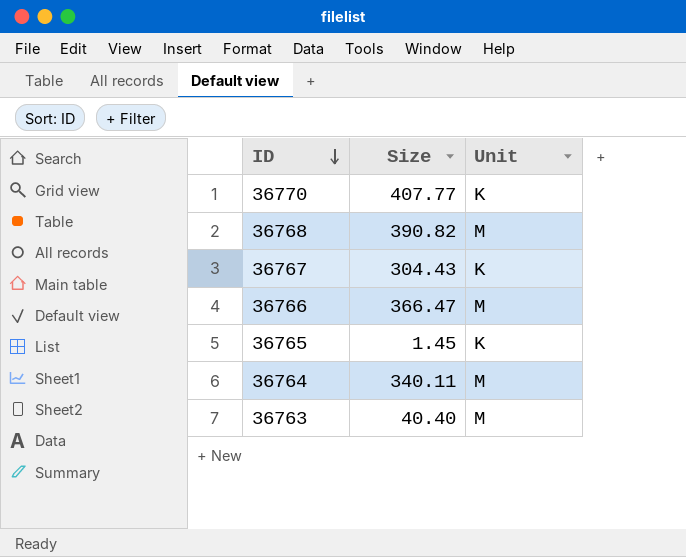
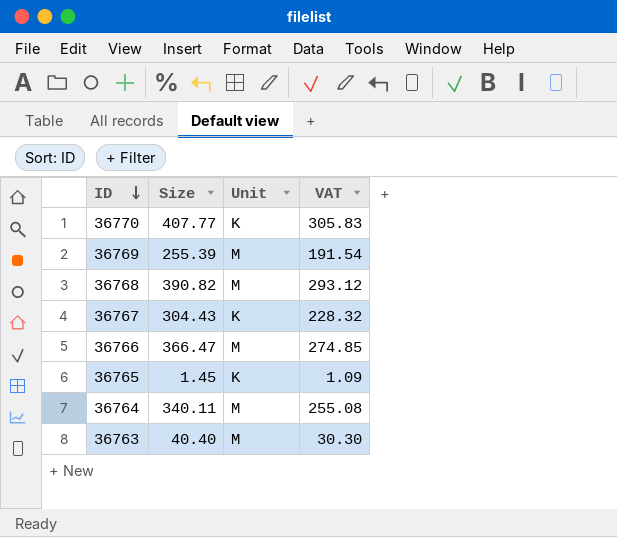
column VAT | formula: none -> [Size] * 0.75
row 36769: none -> 255.39 | M | 191.54

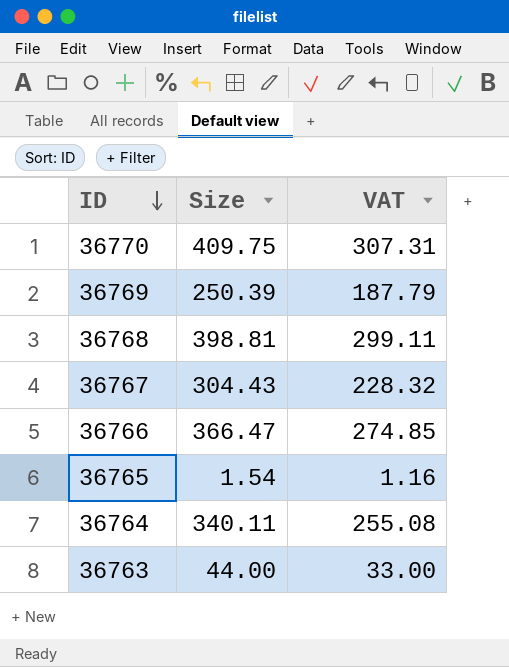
column Unit | position: 3 -> none
36770 | Size: 407.77 -> 409.75
36770 | VAT: 305.83 -> 307.31
36769 | Size: 255.39 -> 250.39
36769 | VAT: 191.54 -> 187.79
36768 | Size: 390.82 -> 398.81
36768 | VAT: 293.12 -> 299.11
36765 | Size: 1.45 -> 1.54
36765 | VAT: 1.09 -> 1.16
36763 | Size: 40.40 -> 44.00
36763 | VAT: 30.30 -> 33.00

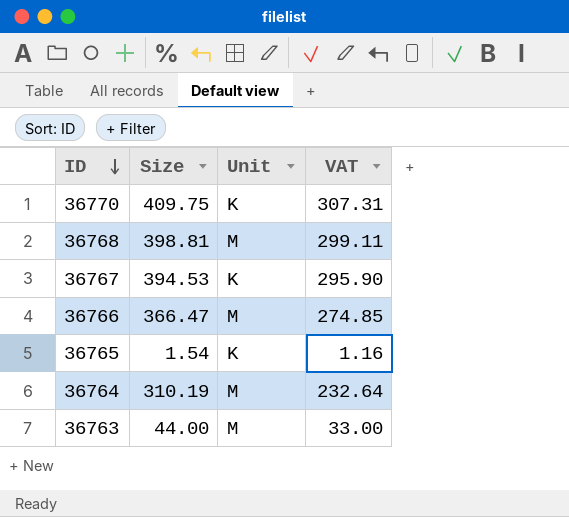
column Unit | position: none -> 3
row 36769: 250.39 | 187.79 -> none
36767 | Size: 304.43 -> 394.53
36767 | VAT: 228.32 -> 295.90
36764 | Size: 340.11 -> 310.19
36764 | VAT: 255.08 -> 232.64

